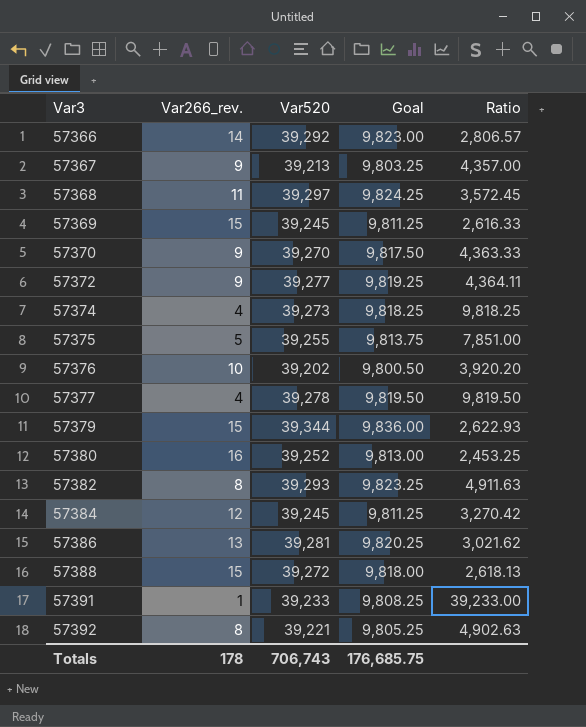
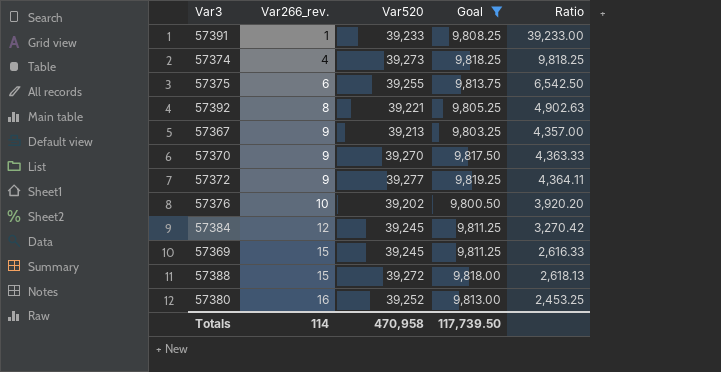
filter: none -> Goal <= 9,819.25
row order: Var3 ascending -> Var266_rev. ascending
57375 | Var266_rev.: 5 -> 6
57375 | Ratio: 7,851.00 -> 6,542.50
Totals | Var266_rev.: 178 -> 114
Totals | Var520: 706,743 -> 470,958
Totals | Goal: 176,685.75 -> 117,739.50

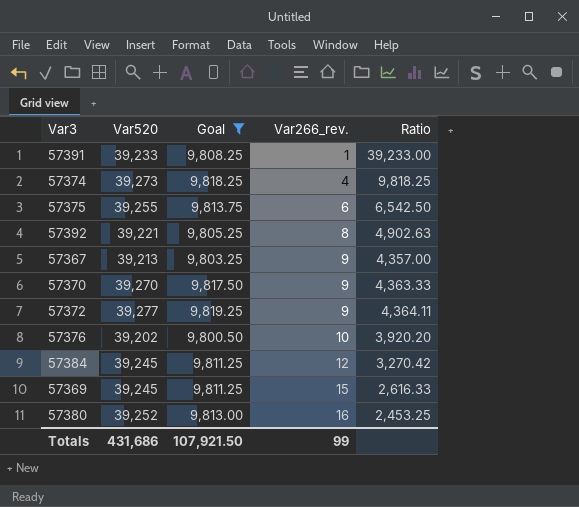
column Var266_rev. | position: 2 -> 4
row 57388: 15 | 39,272 | 9,818.00 | 2,618.13 -> none
Totals | Var520: 470,958 -> 431,686
Totals | Goal: 117,739.50 -> 107,921.50
Totals | Var266_rev.: 114 -> 99

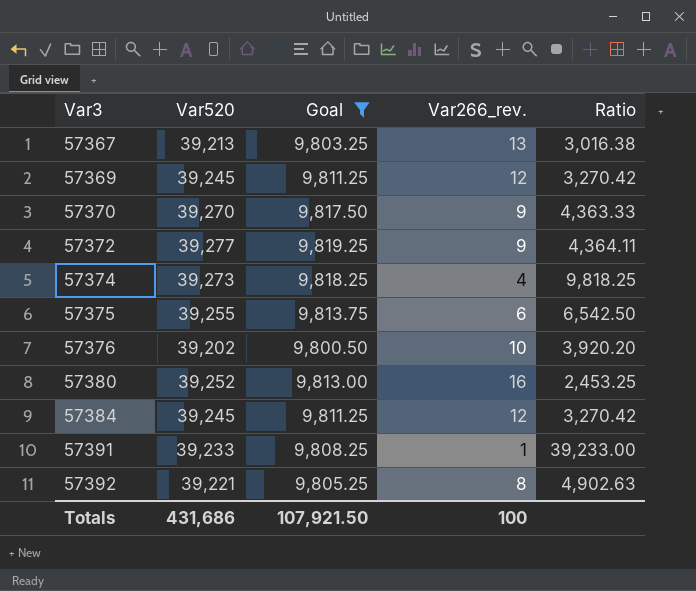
row order: Var266_rev. ascending -> Var3 ascending
57367 | Var266_rev.: 9 -> 13
57367 | Ratio: 4,357.00 -> 3,016.38
57369 | Var266_rev.: 15 -> 12
57369 | Ratio: 2,616.33 -> 3,270.42
Totals | Var266_rev.: 99 -> 100

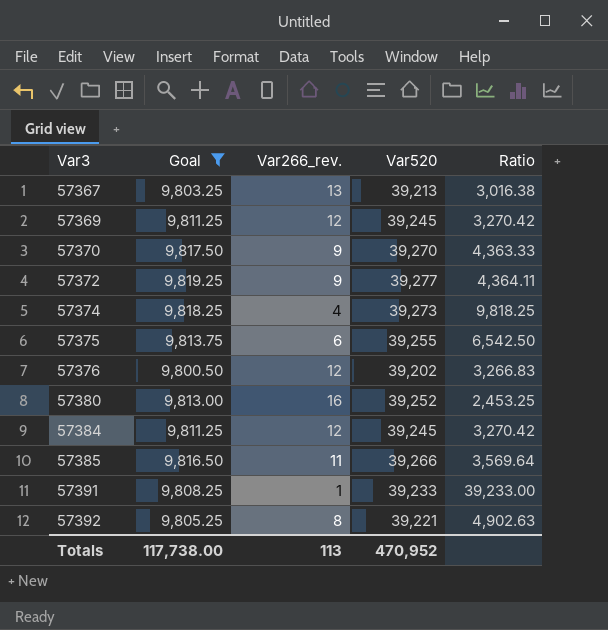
column Var520 | position: 2 -> 4
57376 | Var266_rev.: 10 -> 12
57376 | Ratio: 3,920.20 -> 3,266.83
row 57385: none -> 9,816.50 | 11 | 39,266 | 3,569.64
Totals | Goal: 107,921.50 -> 117,738.00
Totals | Var266_rev.: 100 -> 113
Totals | Var520: 431,686 -> 470,952

